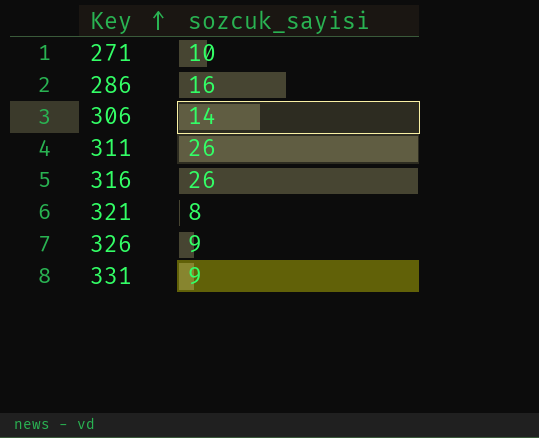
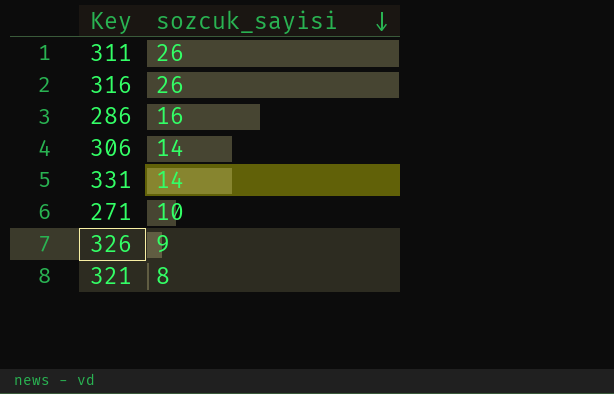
row order: Key ascending -> sozcuk_sayisi descending
331 | sozcuk_sayisi: 9 -> 14

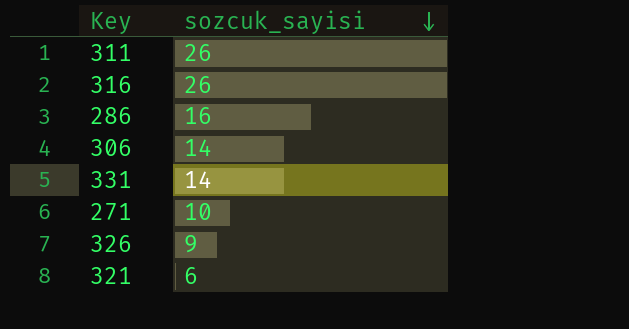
321 | sozcuk_sayisi: 8 -> 6

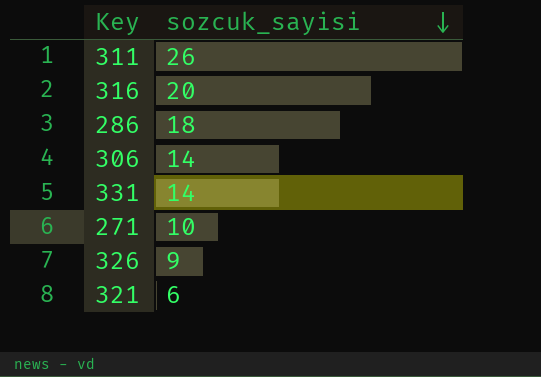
316 | sozcuk_sayisi: 26 -> 20
286 | sozcuk_sayisi: 16 -> 18

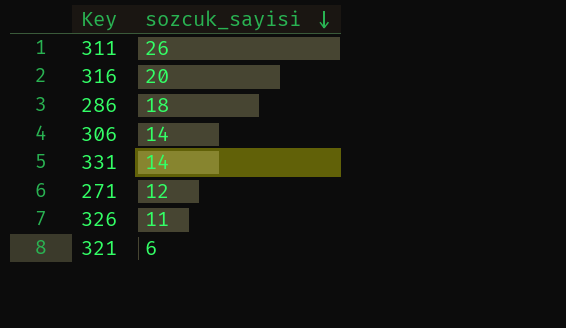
271 | sozcuk_sayisi: 10 -> 12
326 | sozcuk_sayisi: 9 -> 11

